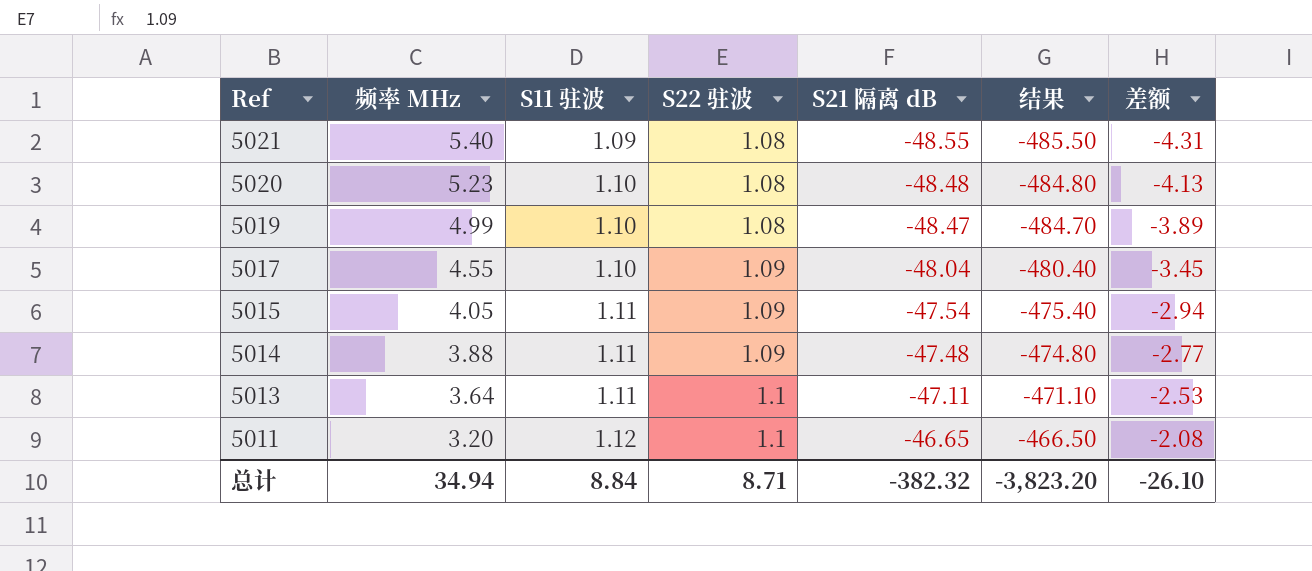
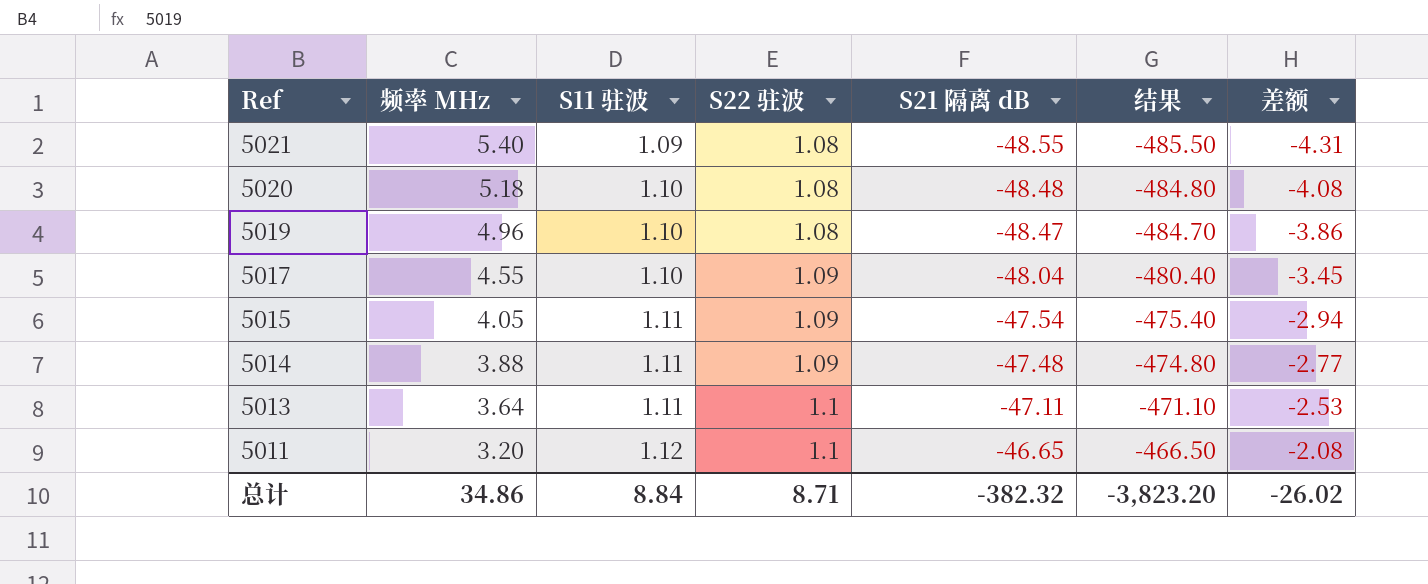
5020 | 频率 MHz: 5.23 -> 5.18
5020 | 差额: -4.13 -> -4.08
5019 | 频率 MHz: 4.99 -> 4.96
5019 | 差额: -3.89 -> -3.86
总计 | 频率 MHz: 34.94 -> 34.86
总计 | 差额: -26.10 -> -26.02

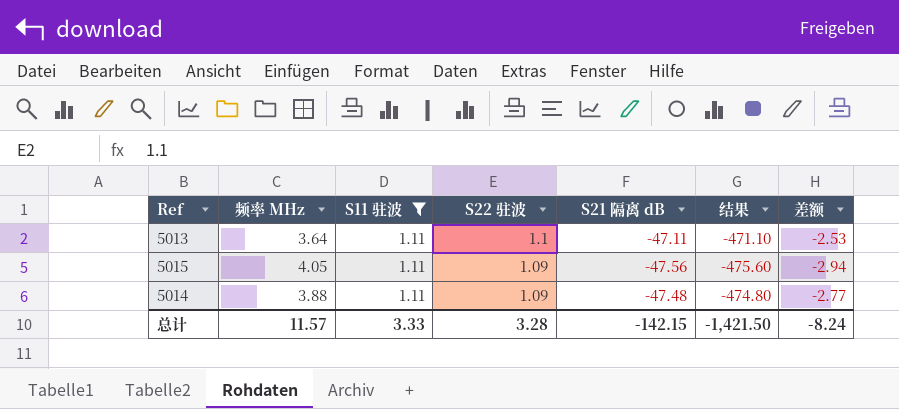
filter: none -> S11 驻波 = 1.11
row order: Ref descending -> S22 驻波 descending
5015 | S21 隔离 dB: -47.54 -> -47.56
5015 | 结果: -475.40 -> -475.60
总计 | 频率 MHz: 34.86 -> 11.57
总计 | S11 驻波: 8.84 -> 3.33
总计 | S22 驻波: 8.71 -> 3.28
总计 | S21 隔离 dB: -382.32 -> -142.15
总计 | 结果: -3,823.20 -> -1,421.50
总计 | 差额: -26.02 -> -8.24

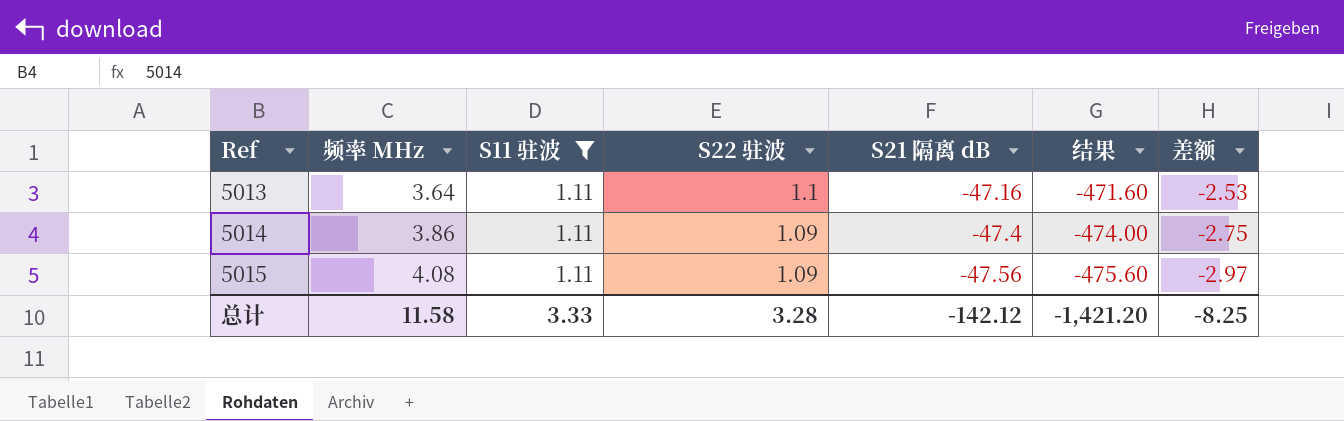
row order: S22 驻波 descending -> Ref ascending
5013 | S21 隔离 dB: -47.11 -> -47.16
5013 | 结果: -471.10 -> -471.60
5014 | 频率 MHz: 3.88 -> 3.86
5014 | S21 隔离 dB: -47.48 -> -47.4
5014 | 结果: -474.80 -> -474.00
5014 | 差额: -2.77 -> -2.75
5015 | 频率 MHz: 4.05 -> 4.08
5015 | 差额: -2.94 -> -2.97
总计 | 频率 MHz: 11.57 -> 11.58
总计 | S21 隔离 dB: -142.15 -> -142.12
总计 | 结果: -1,421.50 -> -1,421.20
总计 | 差额: -8.24 -> -8.25

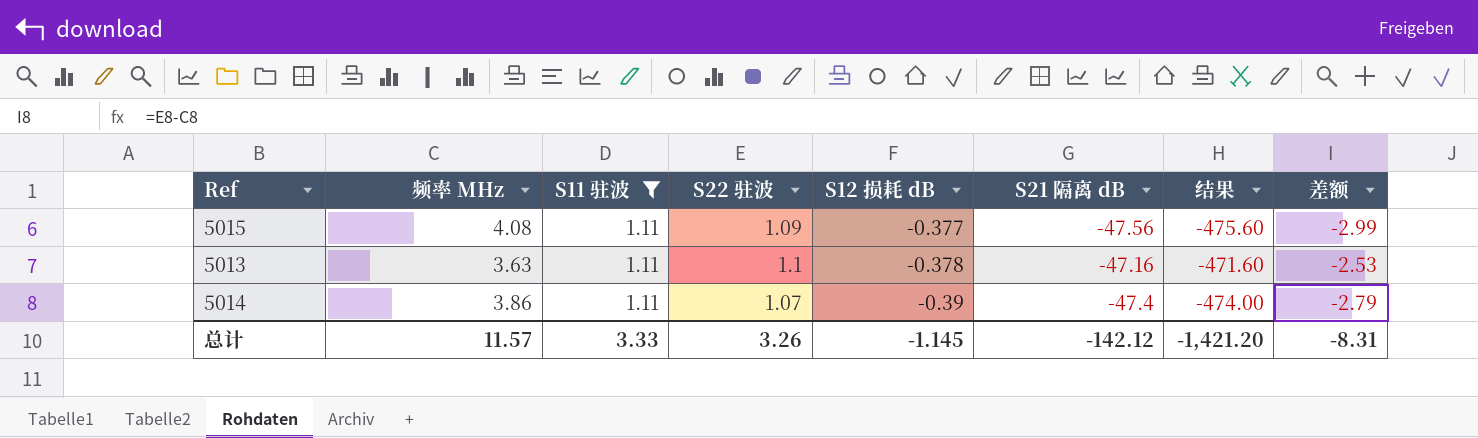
row order: Ref ascending -> S12 损耗 dB descending
column S12 损耗 dB | position: none -> 5
column 差额 | formula: [S11 驻波] - [频率 MHz] -> [S22 驻波] - [频率 MHz]
5013 | 频率 MHz: 3.64 -> 3.63
5014 | S22 驻波: 1.09 -> 1.07
总计 | 频率 MHz: 11.58 -> 11.57
总计 | S22 驻波: 3.28 -> 3.26
总计 | 差额: -8.25 -> -8.31

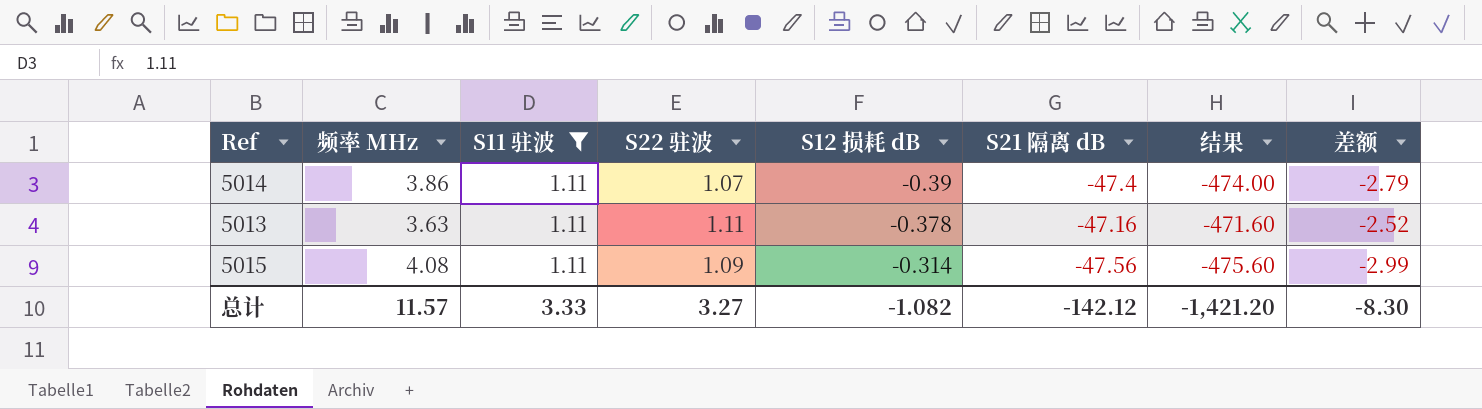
row order: S12 损耗 dB descending -> S12 损耗 dB ascending
5013 | S22 驻波: 1.1 -> 1.11
5013 | 差额: -2.53 -> -2.52
5015 | S12 损耗 dB: -0.377 -> -0.314
总计 | S22 驻波: 3.26 -> 3.27
总计 | S12 损耗 dB: -1.145 -> -1.082
总计 | 差额: -8.31 -> -8.30

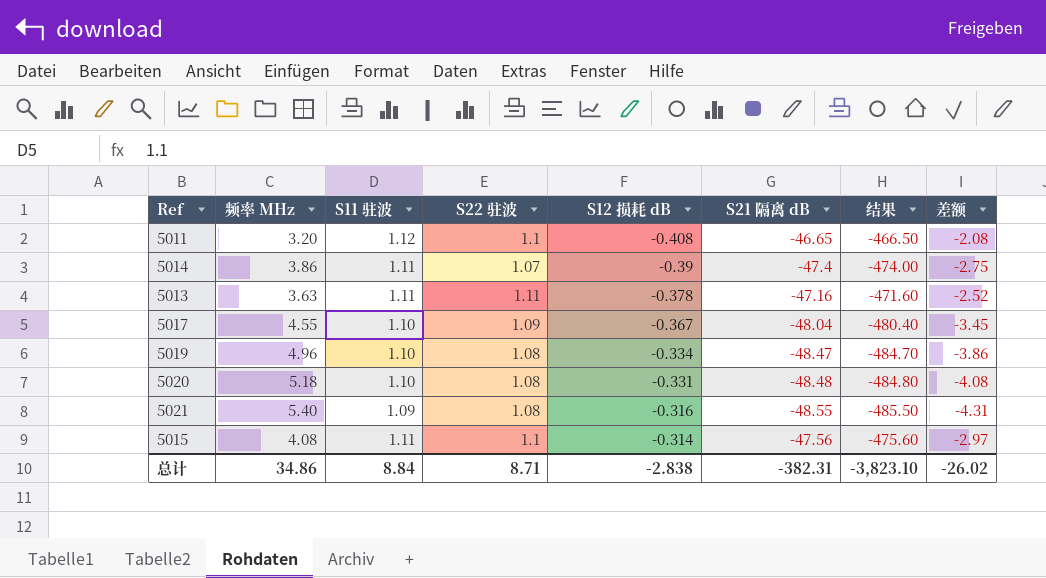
filter: S11 驻波 = 1.11 -> none
column 差额 | formula: [S22 驻波] - [频率 MHz] -> [S11 驻波] - [频率 MHz]
5015 | S22 驻波: 1.09 -> 1.1
总计 | 频率 MHz: 11.57 -> 34.86
总计 | S11 驻波: 3.33 -> 8.84
总计 | S22 驻波: 3.27 -> 8.71
总计 | S12 损耗 dB: -1.082 -> -2.838
总计 | S21 隔离 dB: -142.12 -> -382.31
总计 | 结果: -1,421.20 -> -3,823.10
总计 | 差额: -8.30 -> -26.02

